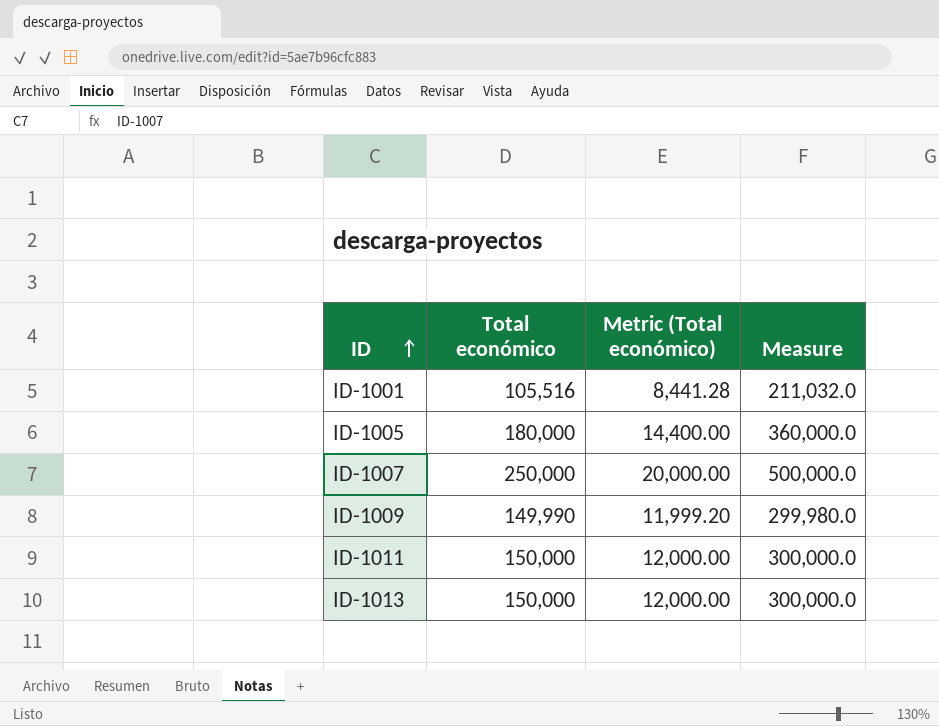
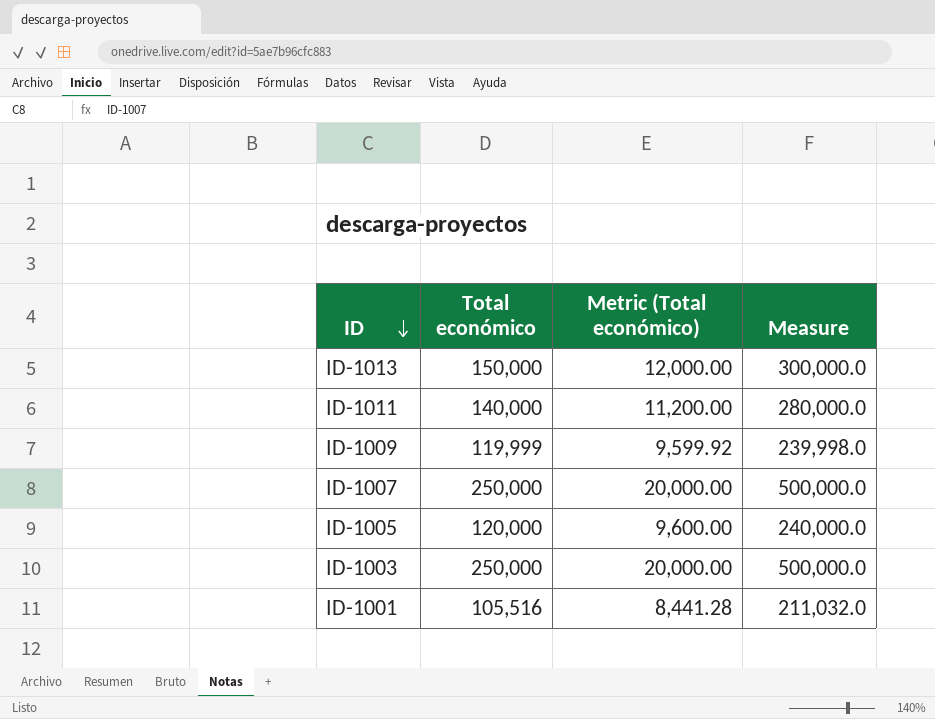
row order: ID ascending -> ID descending
ID-1011 | Total económico: 150,000 -> 140,000
ID-1011 | Metric (Total económico): 12,000.00 -> 11,200.00
ID-1011 | Measure: 300,000.0 -> 280,000.0
ID-1009 | Total económico: 149,990 -> 119,999
ID-1009 | Metric (Total económico): 11,999.20 -> 9,599.92
ID-1009 | Measure: 299,980.0 -> 239,998.0
ID-1005 | Total económico: 180,000 -> 120,000
ID-1005 | Metric (Total económico): 14,400.00 -> 9,600.00
ID-1005 | Measure: 360,000.0 -> 240,000.0
row ID-1003: none -> 250,000 | 20,000.00 | 500,000.0

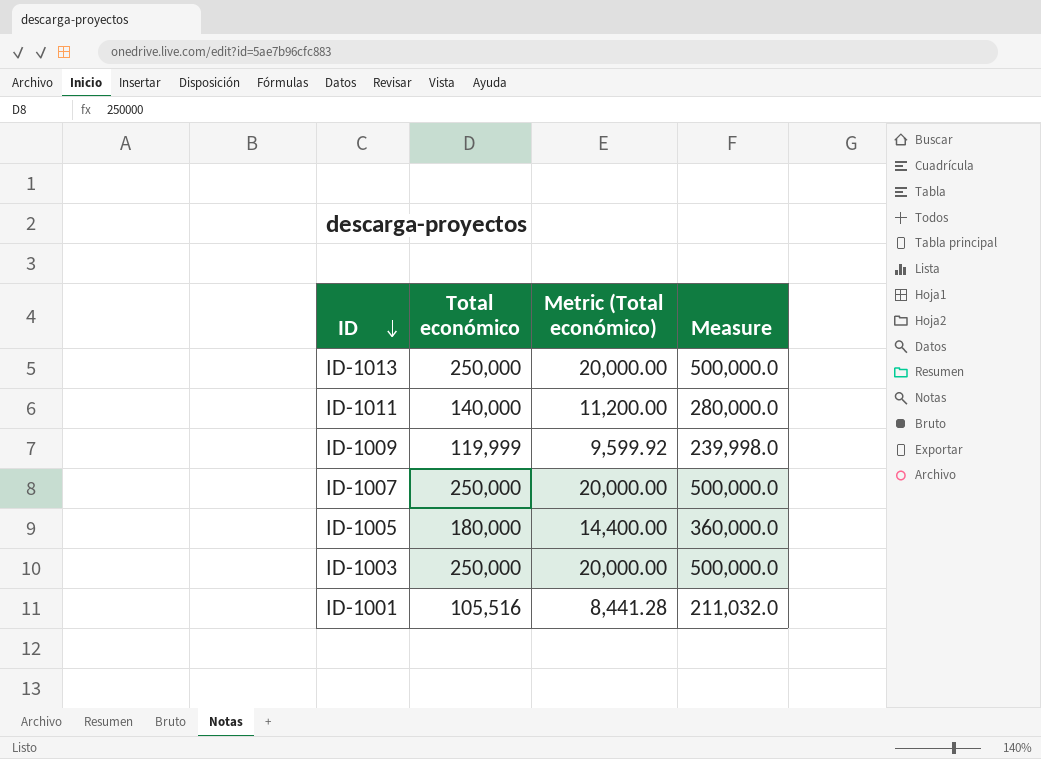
ID-1013 | Total económico: 150,000 -> 250,000
ID-1013 | Metric (Total económico): 12,000.00 -> 20,000.00
ID-1013 | Measure: 300,000.0 -> 500,000.0
ID-1005 | Total económico: 120,000 -> 180,000
ID-1005 | Metric (Total económico): 9,600.00 -> 14,400.00
ID-1005 | Measure: 240,000.0 -> 360,000.0

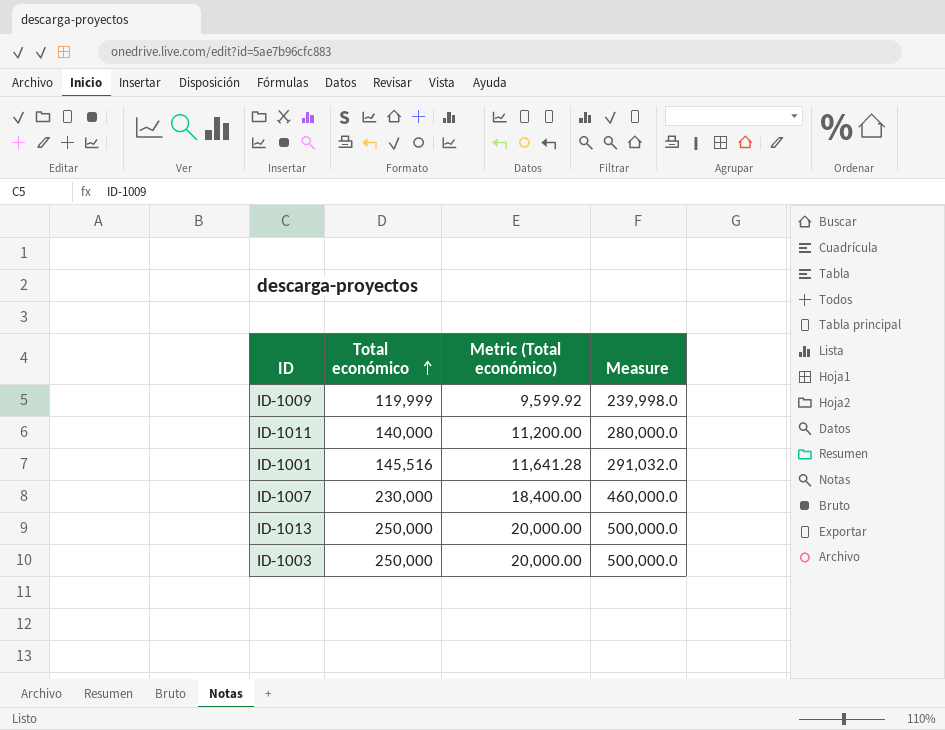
row order: ID descending -> Total económico ascending
row ID-1005: 180,000 | 14,400.00 | 360,000.0 -> none
ID-1001 | Total económico: 105,516 -> 145,516
ID-1001 | Metric (Total económico): 8,441.28 -> 11,641.28
ID-1001 | Measure: 211,032.0 -> 291,032.0
ID-1007 | Total económico: 250,000 -> 230,000
ID-1007 | Metric (Total económico): 20,000.00 -> 18,400.00
ID-1007 | Measure: 500,000.0 -> 460,000.0

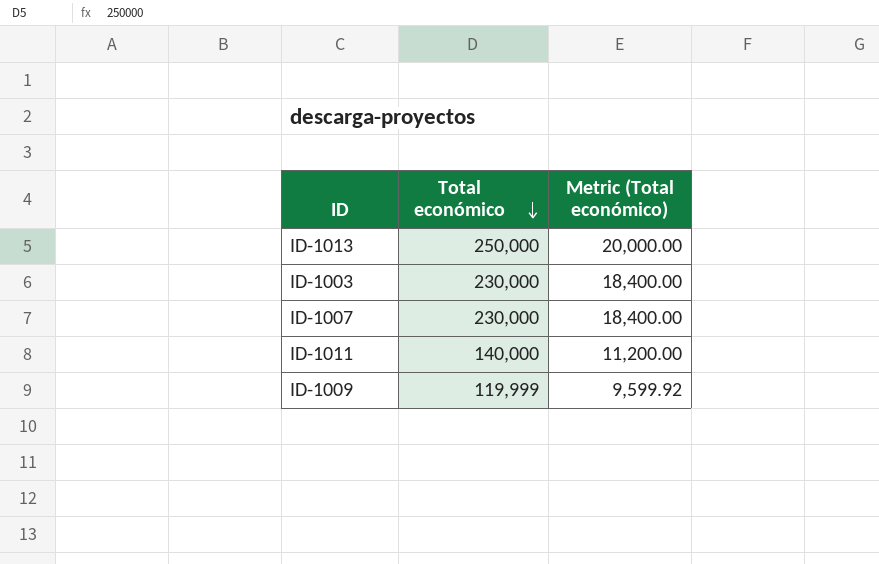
row order: Total económico ascending -> Total económico descending
column Measure | formula: [Total económico] * 2 -> none
row ID-1001: 145,516 | 11,641.28 | 291,032.0 -> none
ID-1003 | Total económico: 250,000 -> 230,000
ID-1003 | Metric (Total económico): 20,000.00 -> 18,400.00

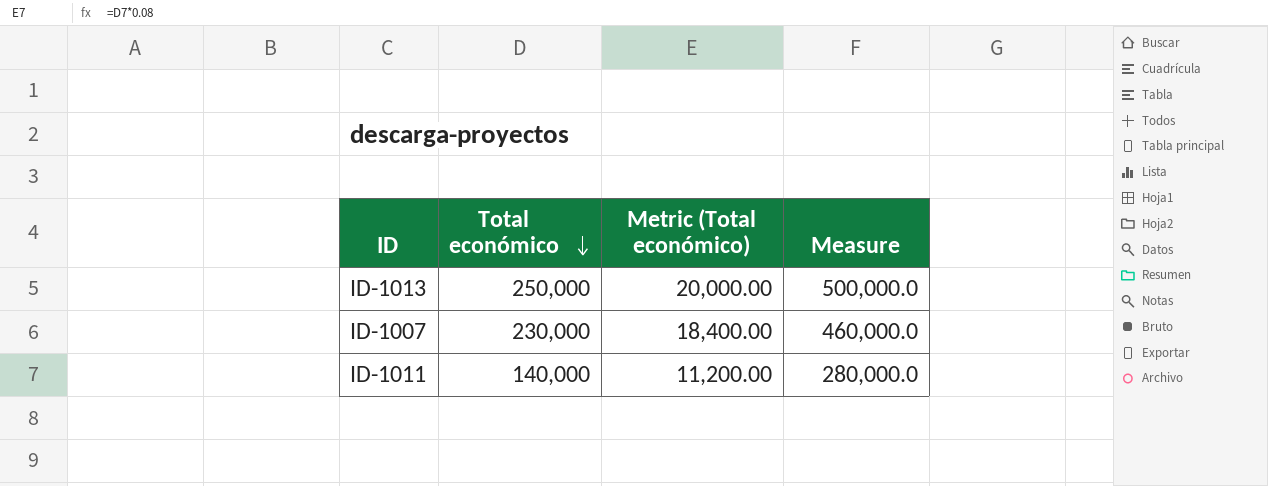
column Measure | formula: none -> [Total económico] * 2
row ID-1003: 230,000 | 18,400.00 -> none
row ID-1009: 119,999 | 9,599.92 -> none

